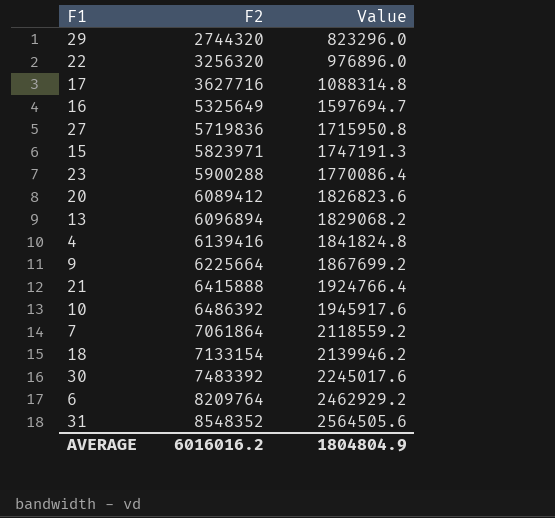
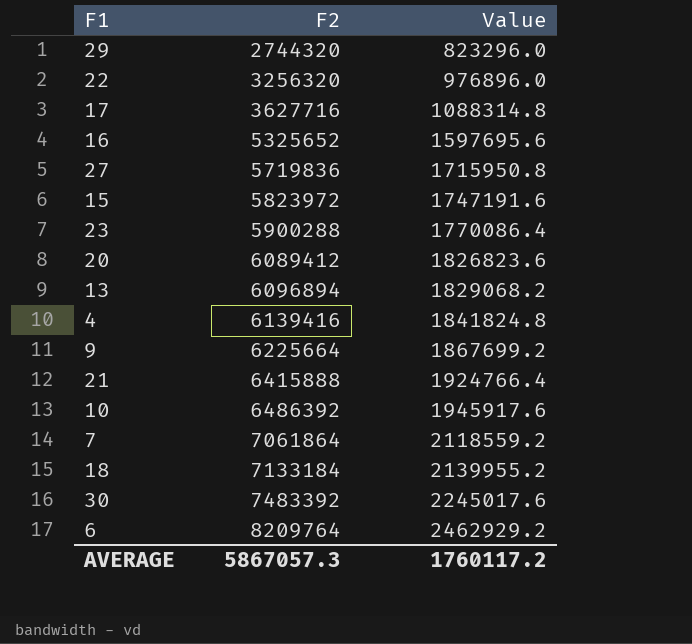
row 31: 8548352 | 2564505.6 -> none
16 | F2: 5325649 -> 5325652
16 | Value: 1597694.7 -> 1597695.6
15 | F2: 5823971 -> 5823972
15 | Value: 1747191.3 -> 1747191.6
18 | F2: 7133154 -> 7133184
18 | Value: 2139946.2 -> 2139955.2
AVERAGE | F2: 6016016.2 -> 5867057.3
AVERAGE | Value: 1804804.9 -> 1760117.2

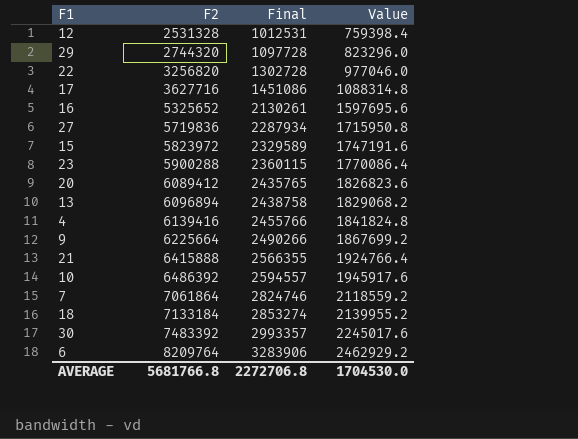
column Final | formula: none -> [F2] * 0.4
row 12: none -> 2531328 | 1012531 | 759398.4
22 | F2: 3256320 -> 3256820
22 | Value: 976896.0 -> 977046.0
AVERAGE | F2: 5867057.3 -> 5681766.8
AVERAGE | Value: 1760117.2 -> 1704530.0

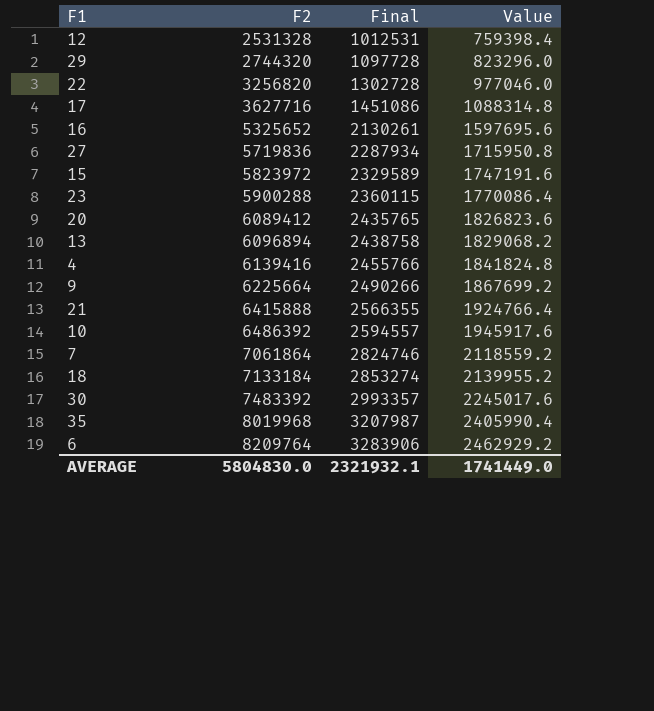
row 35: none -> 8019968 | 3207987 | 2405990.4
AVERAGE | F2: 5681766.8 -> 5804830.0
AVERAGE | Final: 2272706.8 -> 2321932.1
AVERAGE | Value: 1704530.0 -> 1741449.0

